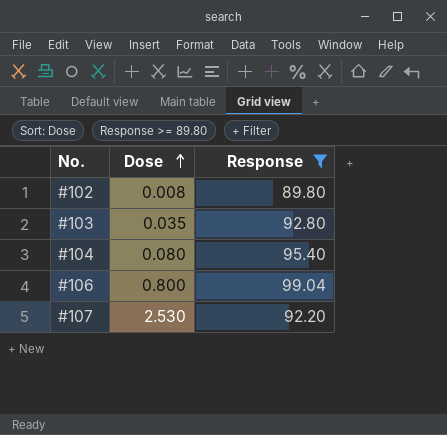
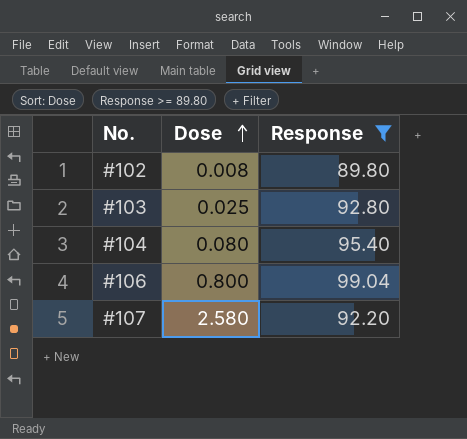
#103 | Dose: 0.035 -> 0.025
#107 | Dose: 2.530 -> 2.580

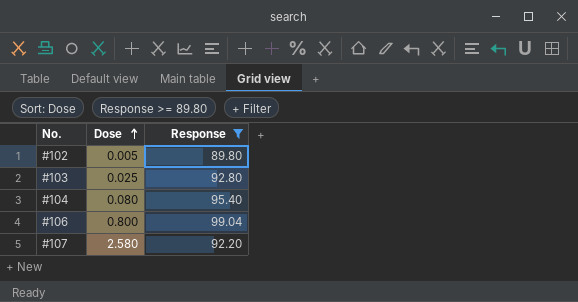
#102 | Dose: 0.008 -> 0.005

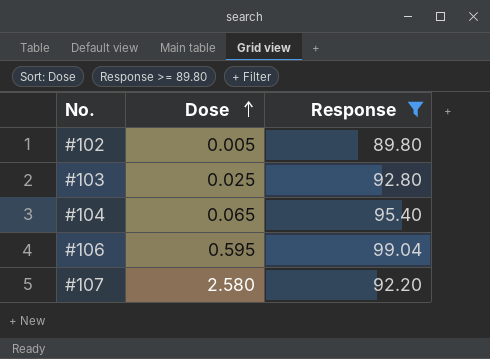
#104 | Dose: 0.080 -> 0.065
#106 | Dose: 0.800 -> 0.595

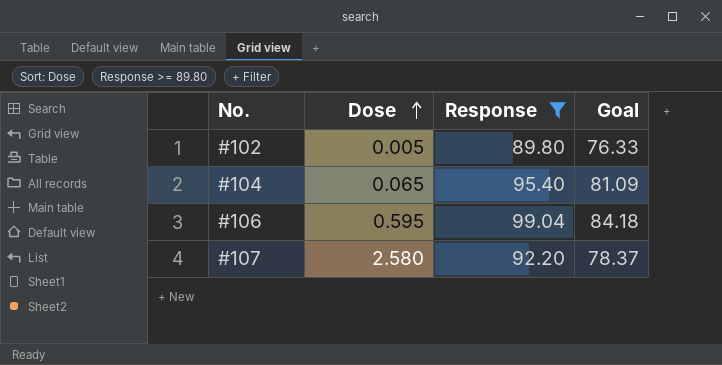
column Goal | formula: none -> [Response] * 0.85
row #103: 0.025 | 92.80 -> none

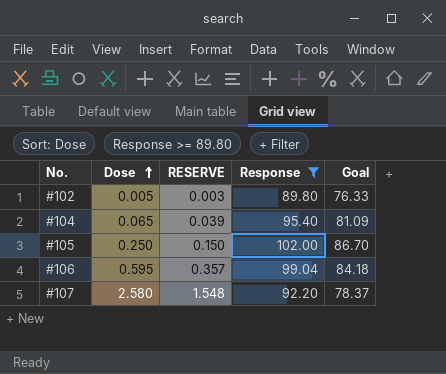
column RESERVE | formula: none -> [Dose] * 0.6
row #105: none -> 0.250 | 0.150 | 102.00 | 86.70

